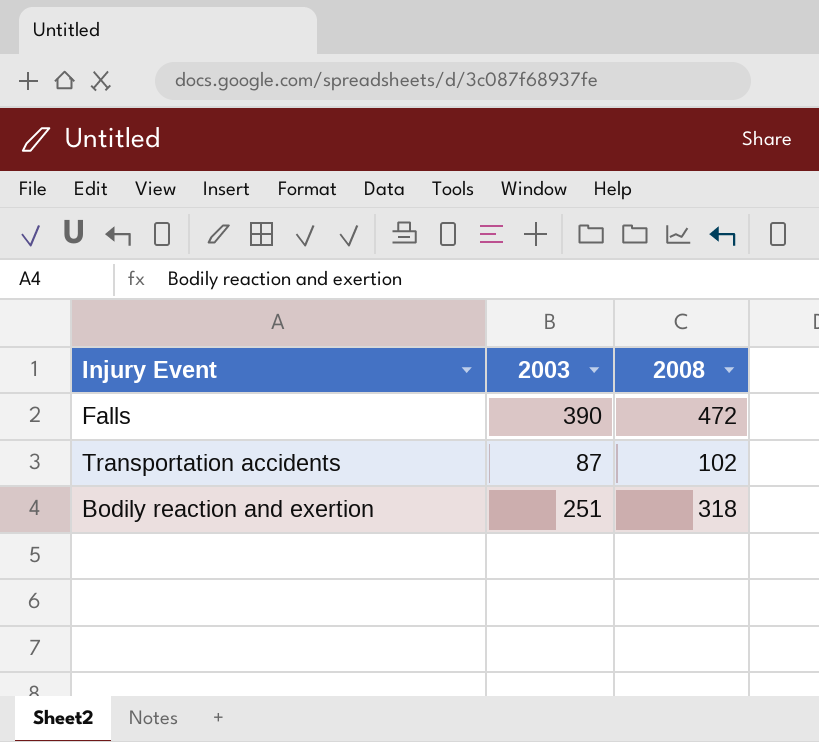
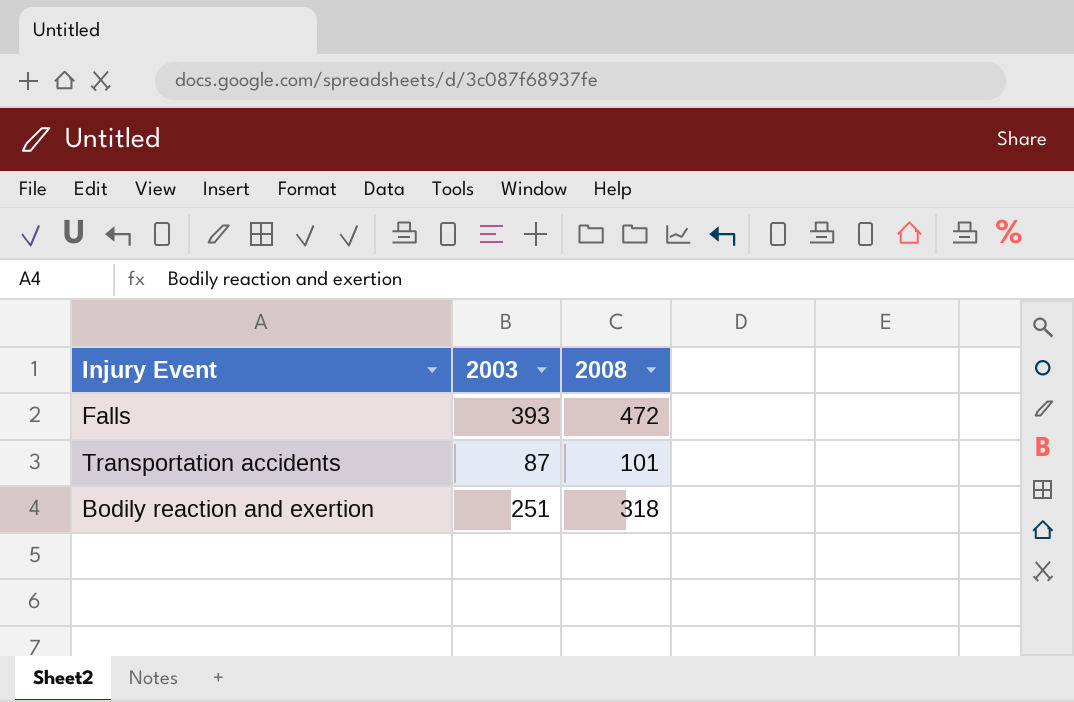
Falls | 2003: 390 -> 393
Transportation accidents | 2008: 102 -> 101

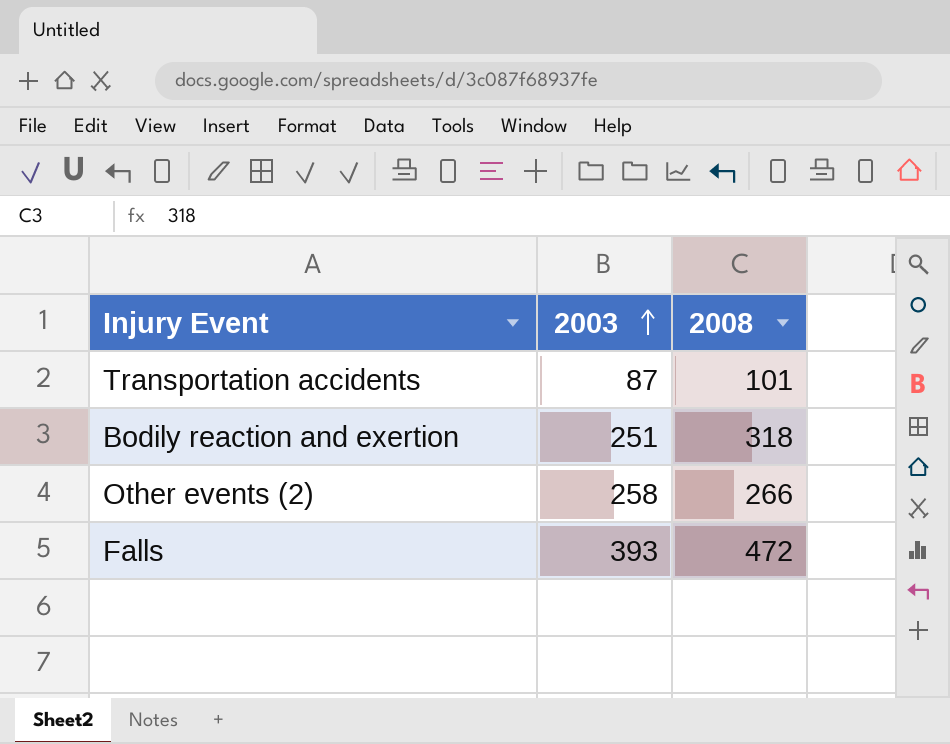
row order: none -> 2003 ascending
row Other events (2): none -> 258 | 266

